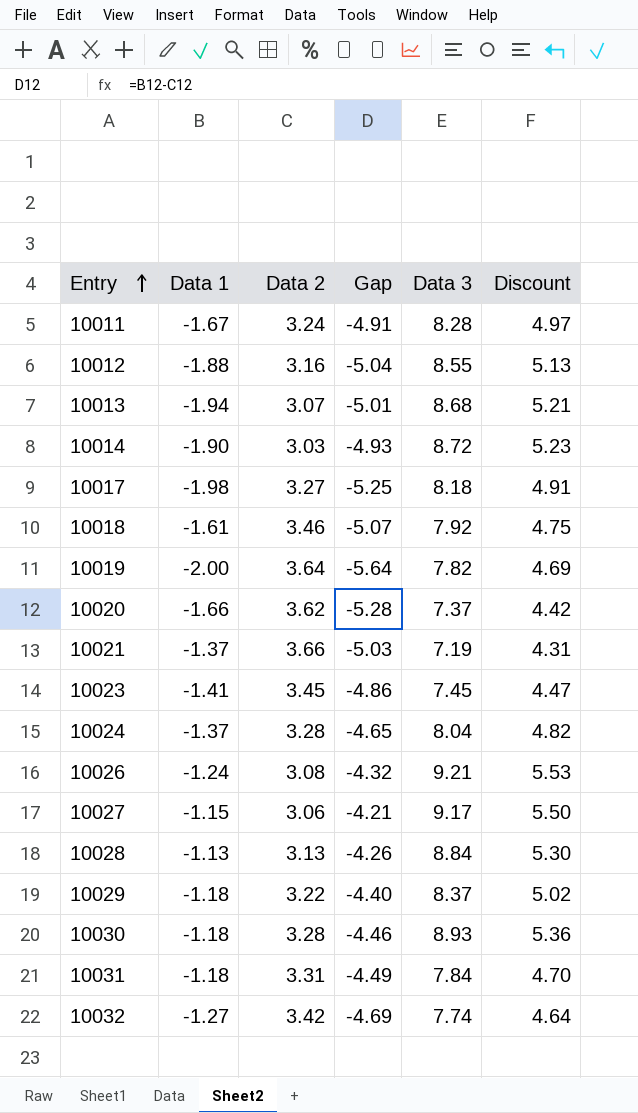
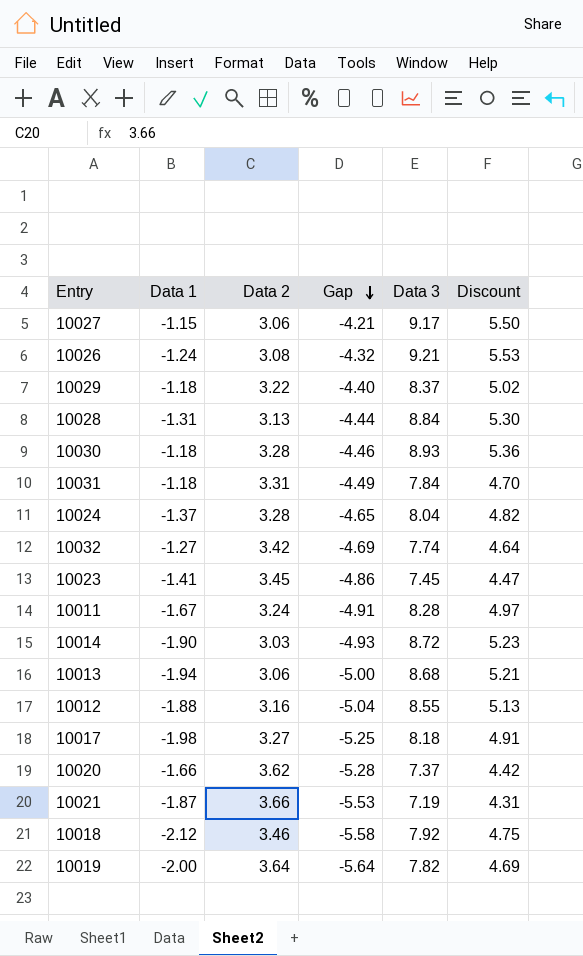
row order: Entry ascending -> Gap descending
10028 | Data 1: -1.13 -> -1.31
10028 | Gap: -4.26 -> -4.44
10013 | Data 2: 3.07 -> 3.06
10013 | Gap: -5.01 -> -5.00
10021 | Data 1: -1.37 -> -1.87
10021 | Gap: -5.03 -> -5.53
10018 | Data 1: -1.61 -> -2.12
10018 | Gap: -5.07 -> -5.58

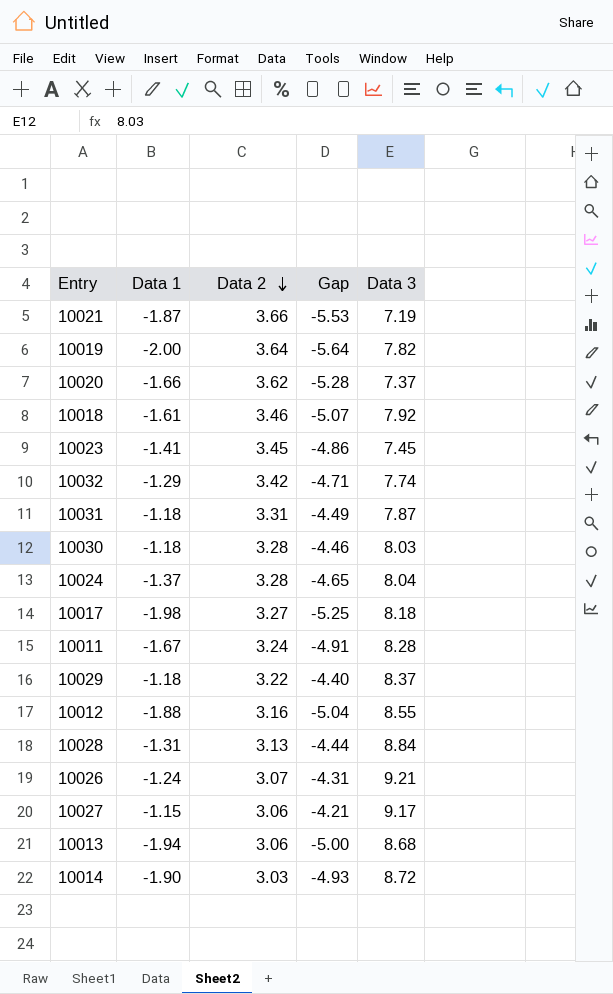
row order: Gap descending -> Data 2 descending
column Discount | formula: [Data 3] * 0.6 -> none
10018 | Data 1: -2.12 -> -1.61
10018 | Gap: -5.58 -> -5.07
10032 | Data 1: -1.27 -> -1.29
10032 | Gap: -4.69 -> -4.71
10031 | Data 3: 7.84 -> 7.87
10030 | Data 3: 8.93 -> 8.03
10026 | Data 2: 3.08 -> 3.07
10026 | Gap: -4.32 -> -4.31

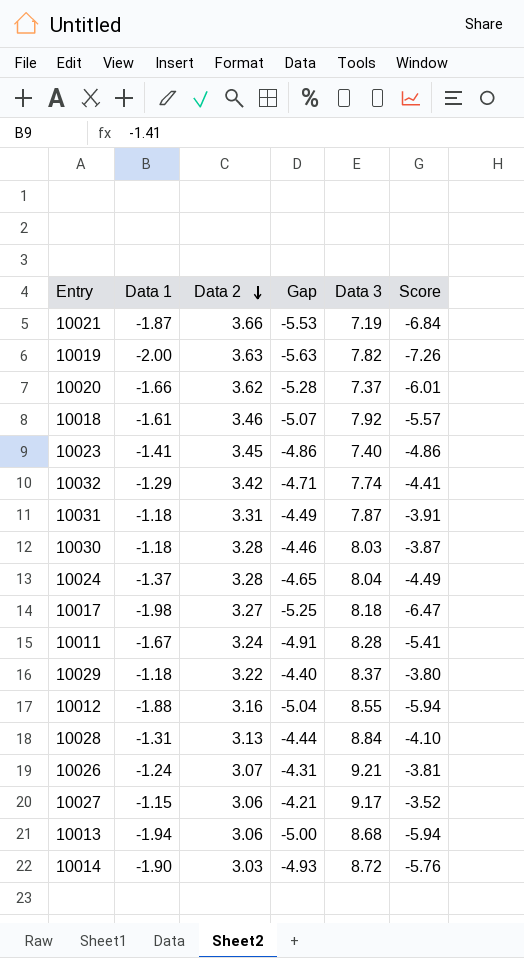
column Score | formula: none -> [Data 1] * [Data 2]
10019 | Data 2: 3.64 -> 3.63
10019 | Gap: -5.64 -> -5.63
10023 | Data 3: 7.45 -> 7.40

